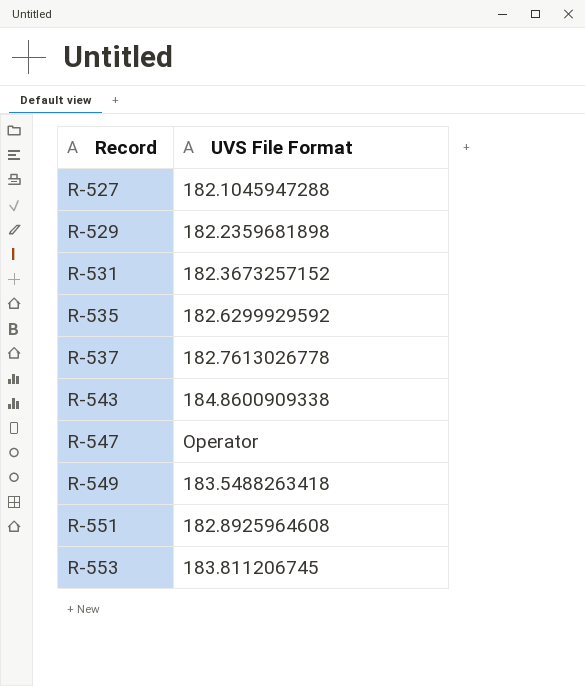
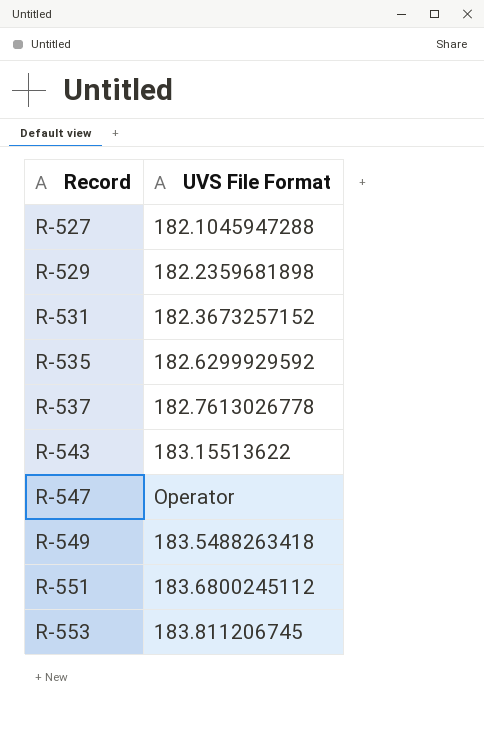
R-543 | UVS File Format: 184.8600909338 -> 183.15513622
R-551 | UVS File Format: 182.8925964608 -> 183.6800245112

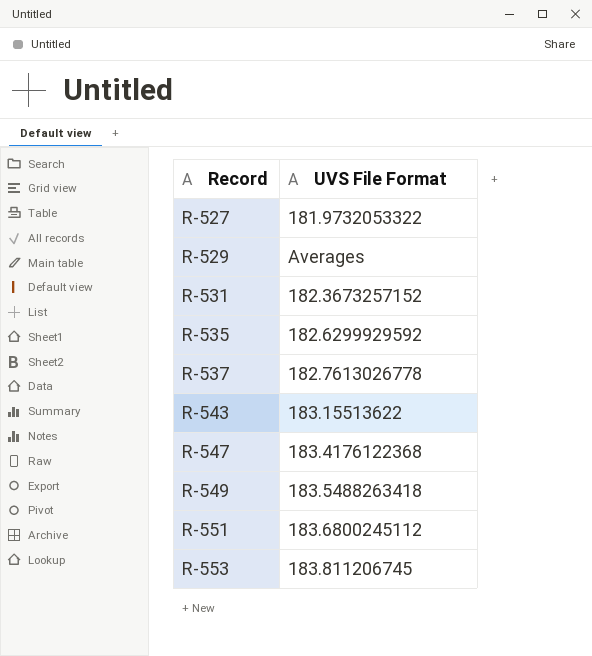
R-527 | UVS File Format: 182.1045947288 -> 181.9732053322
R-529 | UVS File Format: 182.2359681898 -> Averages
R-547 | UVS File Format: Operator -> 183.4176122368

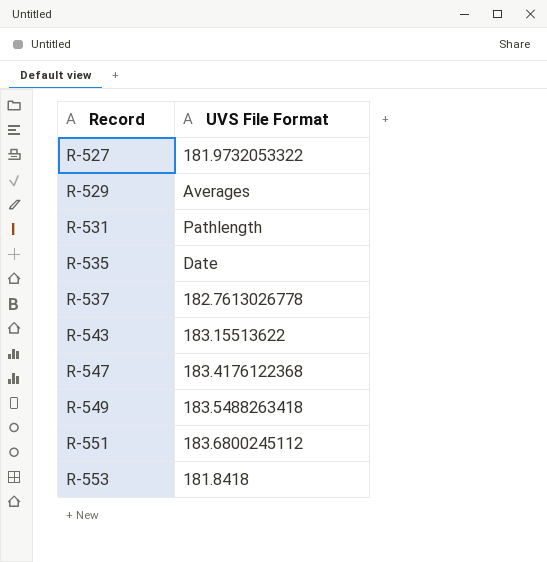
R-531 | UVS File Format: 182.3673257152 -> Pathlength
R-535 | UVS File Format: 182.6299929592 -> Date
R-553 | UVS File Format: 183.811206745 -> 181.8418

